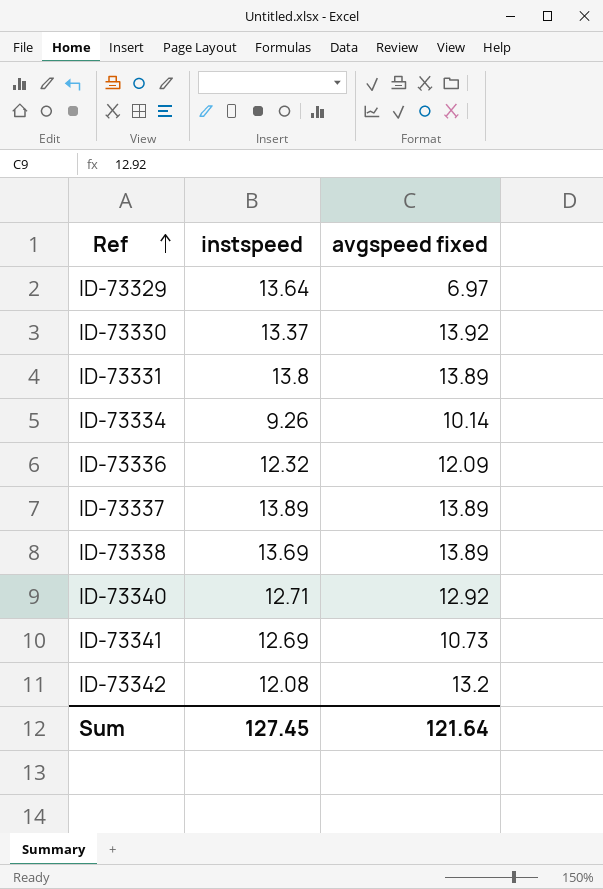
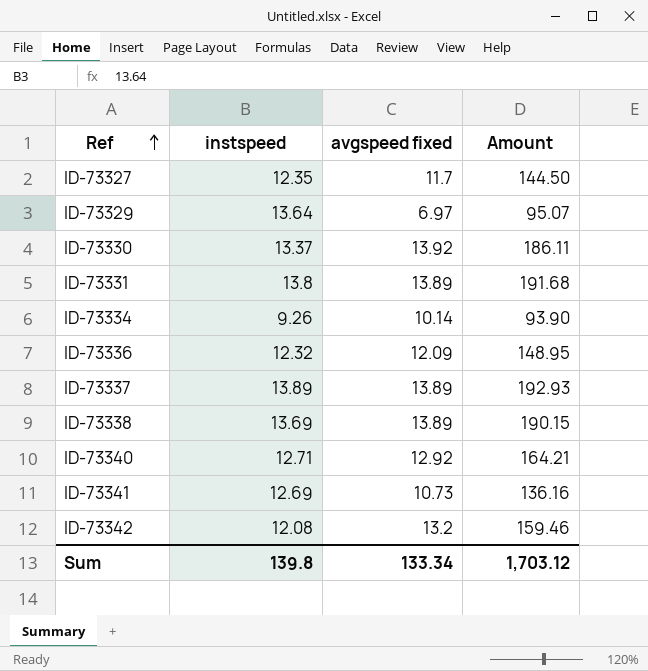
column Amount | formula: none -> [instspeed] * [avgspeed fixed]
row ID-73327: none -> 12.35 | 11.7 | 144.50
Sum | instspeed: 127.45 -> 139.8
Sum | avgspeed fixed: 121.64 -> 133.34

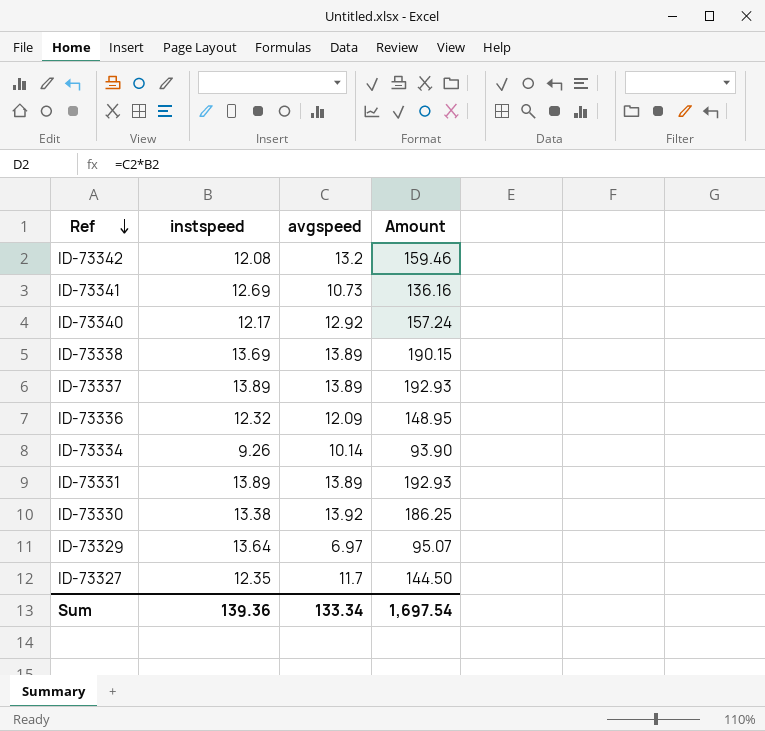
row order: Ref ascending -> Ref descending
column name: avgspeed fixed -> avgspeed
ID-73340 | instspeed: 12.71 -> 12.17
ID-73340 | Amount: 164.21 -> 157.24
ID-73331 | instspeed: 13.8 -> 13.89
ID-73331 | Amount: 191.68 -> 192.93
ID-73330 | instspeed: 13.37 -> 13.38
ID-73330 | Amount: 186.11 -> 186.25
Sum | instspeed: 139.8 -> 139.36
Sum | Amount: 1,703.12 -> 1,697.54

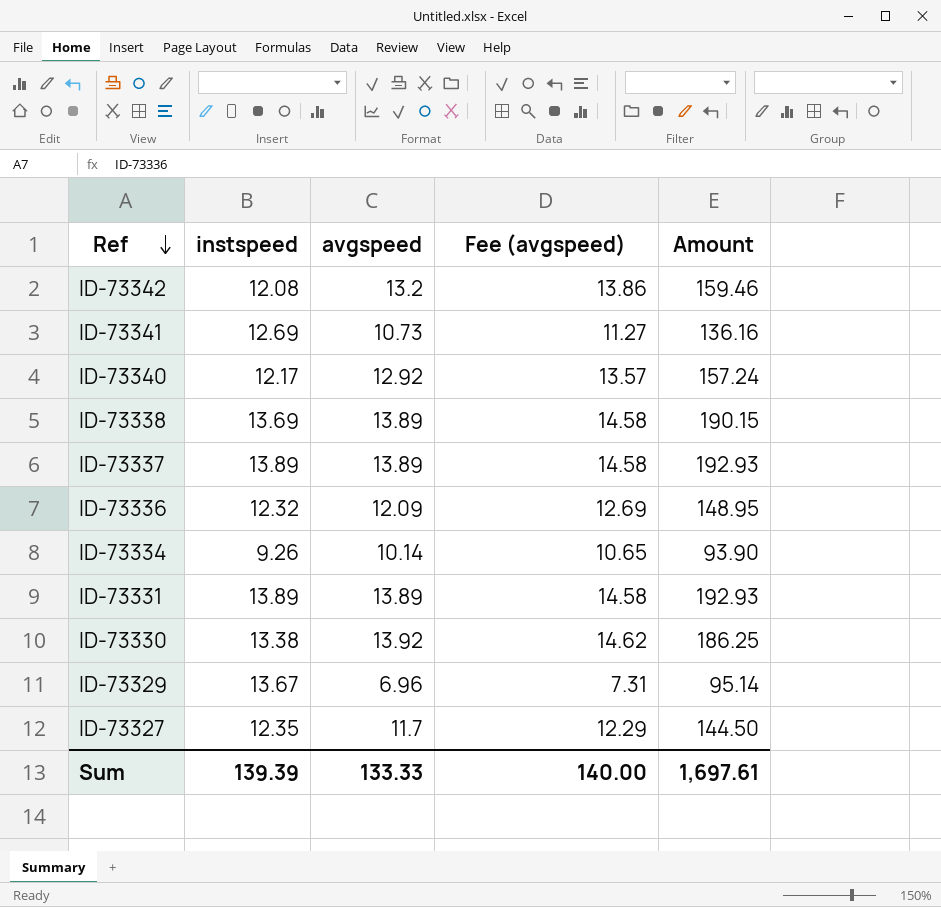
column Fee (avgspeed) | formula: none -> [avgspeed] * 1.05
ID-73329 | instspeed: 13.64 -> 13.67
ID-73329 | avgspeed: 6.97 -> 6.96
ID-73329 | Amount: 95.07 -> 95.14
Sum | instspeed: 139.36 -> 139.39
Sum | avgspeed: 133.34 -> 133.33
Sum | Amount: 1,697.54 -> 1,697.61

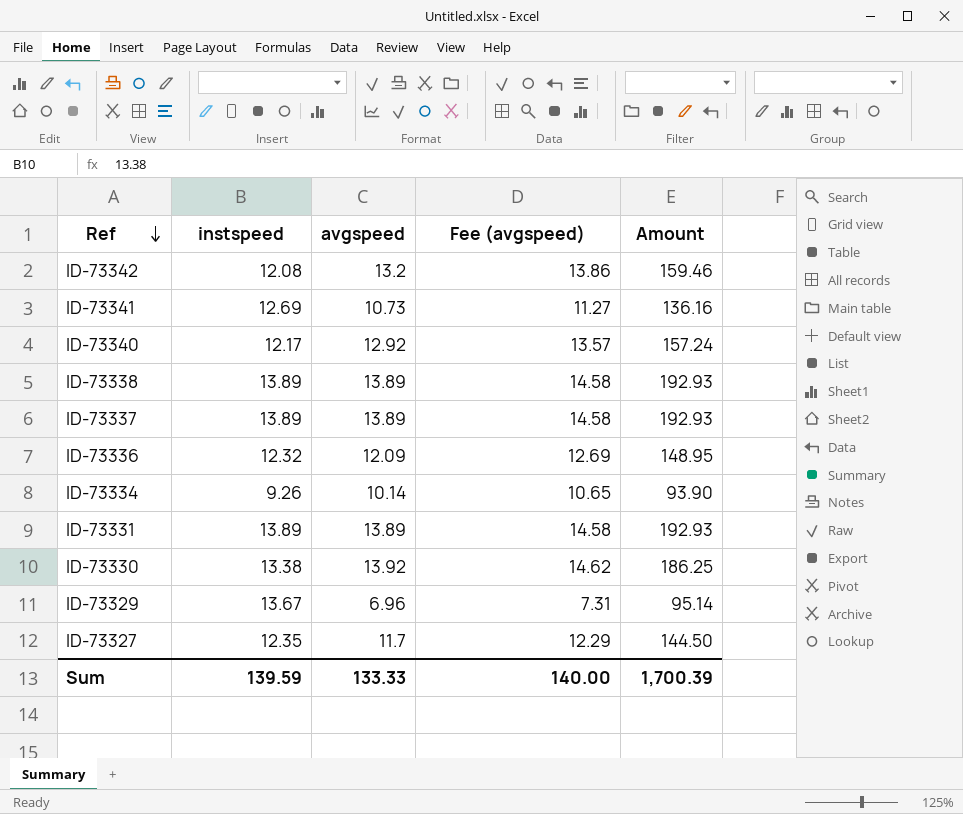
ID-73338 | instspeed: 13.69 -> 13.89
ID-73338 | Amount: 190.15 -> 192.93
Sum | instspeed: 139.39 -> 139.59
Sum | Amount: 1,697.61 -> 1,700.39

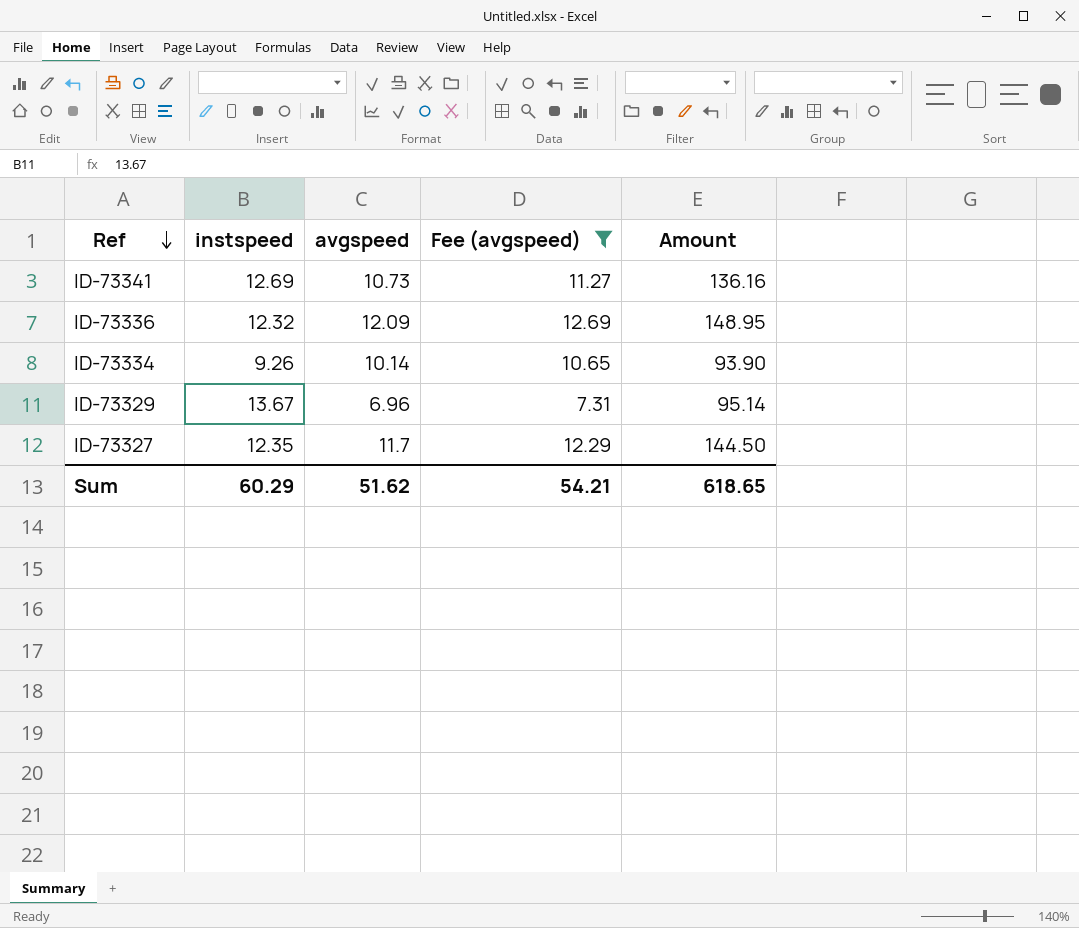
filter: none -> Fee (avgspeed) <= 12.69
Sum | instspeed: 139.59 -> 60.29
Sum | avgspeed: 133.33 -> 51.62
Sum | Fee (avgspeed): 140.00 -> 54.21
Sum | Amount: 1,700.39 -> 618.65

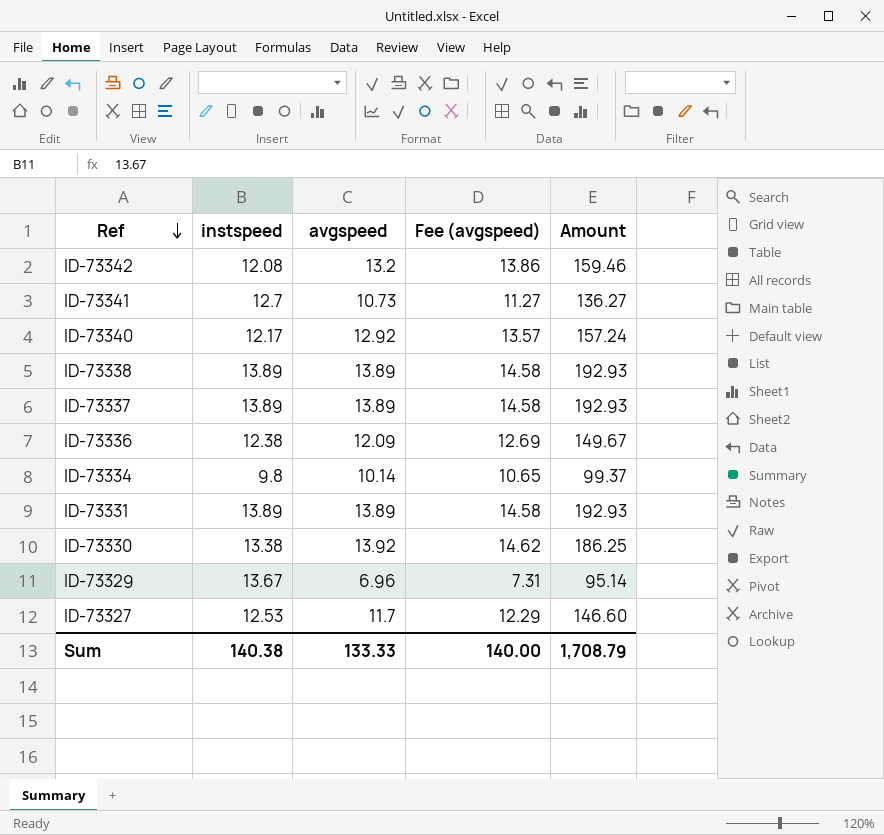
filter: Fee (avgspeed) <= 12.69 -> none
ID-73341 | instspeed: 12.69 -> 12.7
ID-73341 | Amount: 136.16 -> 136.27
ID-73336 | instspeed: 12.32 -> 12.38
ID-73336 | Amount: 148.95 -> 149.67
ID-73334 | instspeed: 9.26 -> 9.8
ID-73334 | Amount: 93.90 -> 99.37
ID-73327 | instspeed: 12.35 -> 12.53
ID-73327 | Amount: 144.50 -> 146.60
Sum | instspeed: 60.29 -> 140.38
Sum | avgspeed: 51.62 -> 133.33
Sum | Fee (avgspeed): 54.21 -> 140.00
Sum | Amount: 618.65 -> 1,708.79

